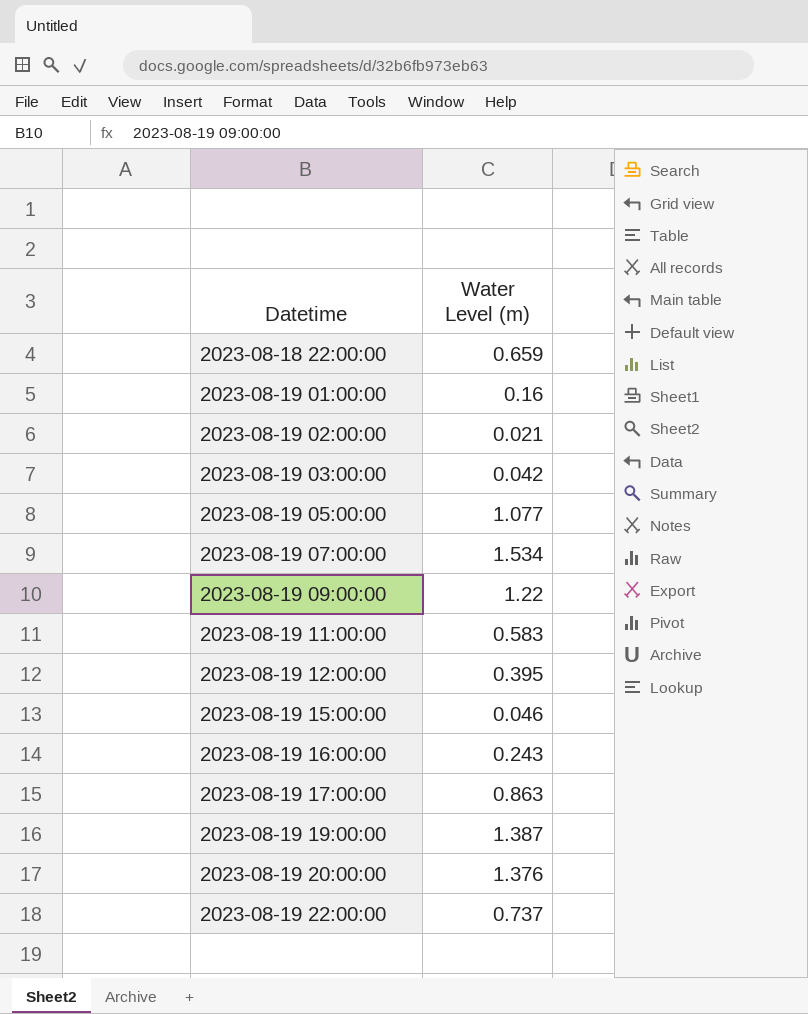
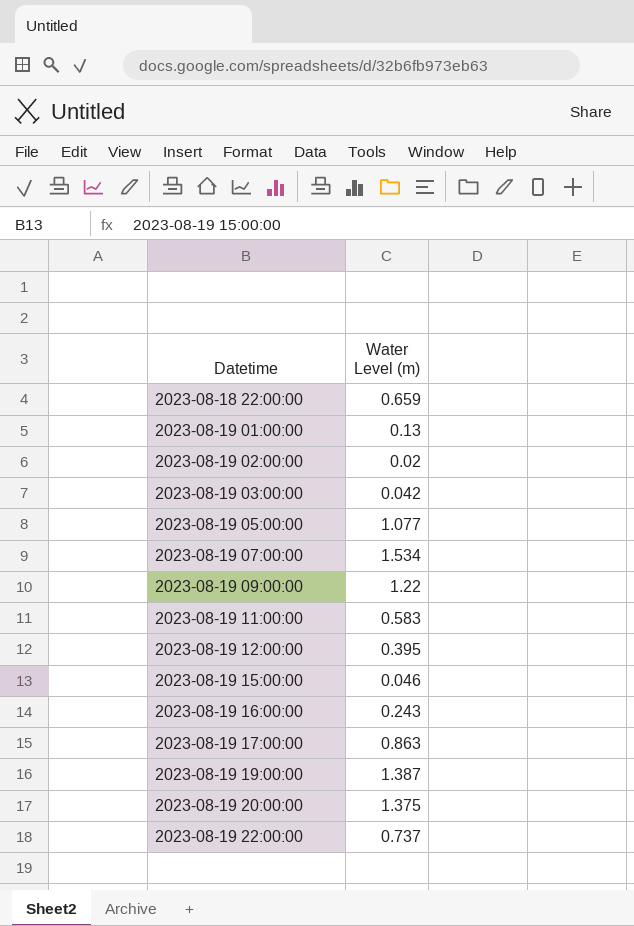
2023-08-19 01:00:00 | Water Level (m): 0.16 -> 0.13
2023-08-19 02:00:00 | Water Level (m): 0.021 -> 0.02
2023-08-19 20:00:00 | Water Level (m): 1.376 -> 1.375

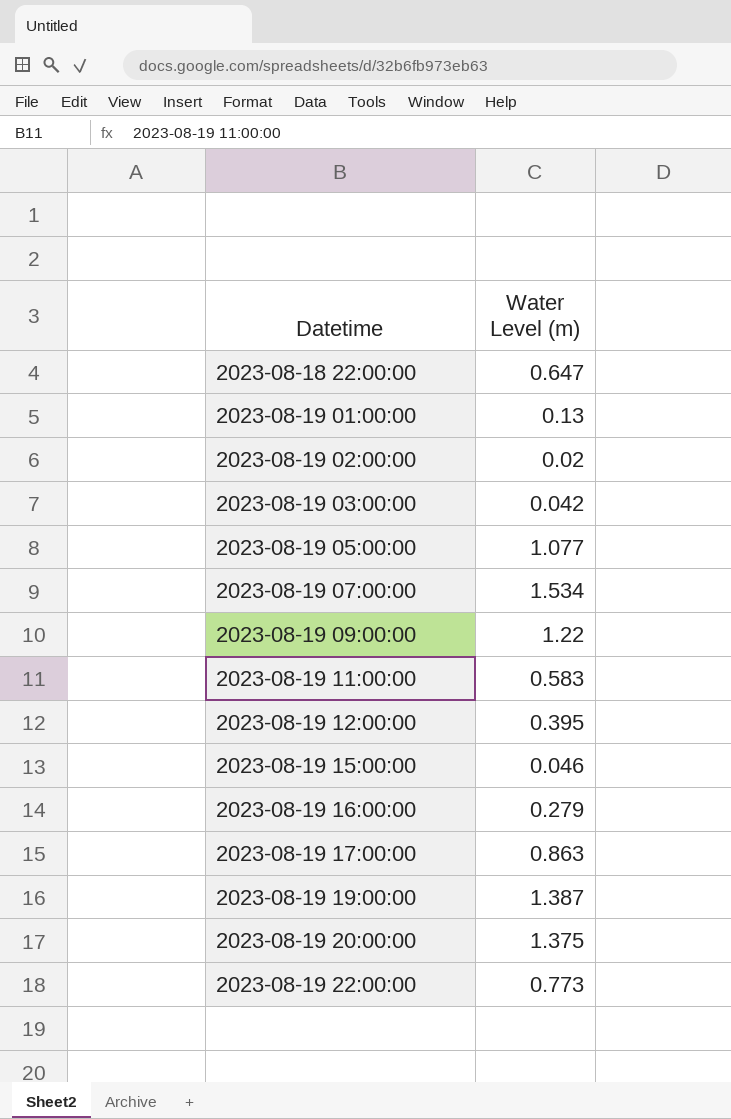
2023-08-18 22:00:00 | Water Level (m): 0.659 -> 0.647
2023-08-19 16:00:00 | Water Level (m): 0.243 -> 0.279
2023-08-19 22:00:00 | Water Level (m): 0.737 -> 0.773

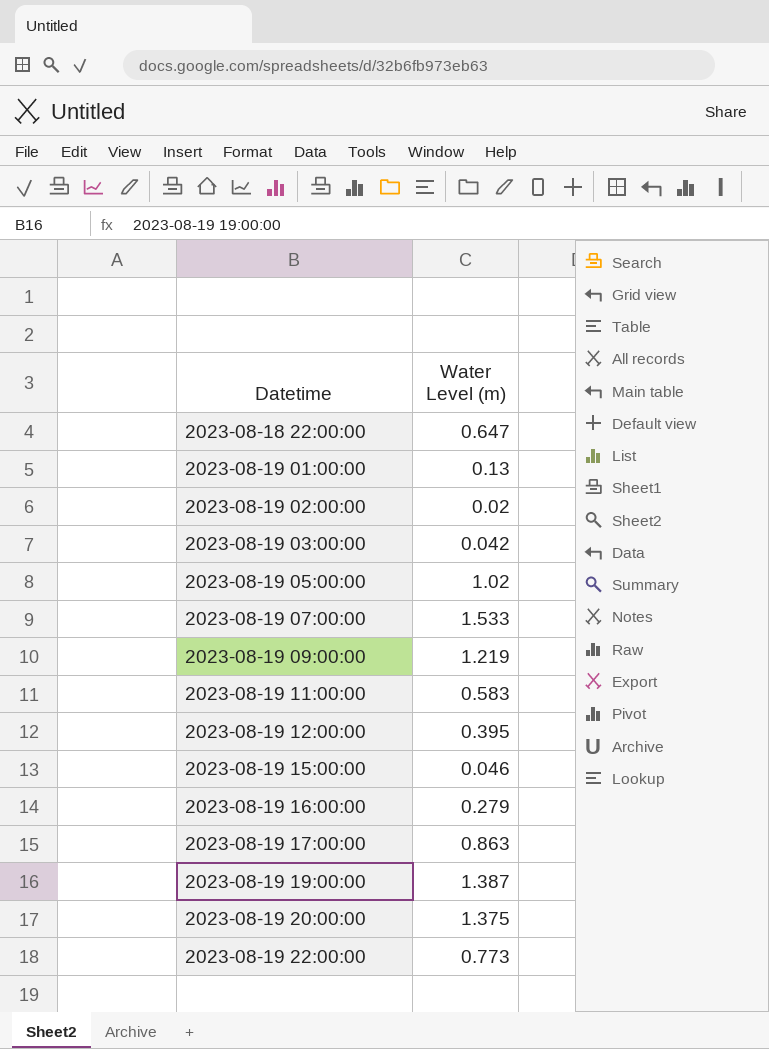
2023-08-19 05:00:00 | Water Level (m): 1.077 -> 1.02
2023-08-19 07:00:00 | Water Level (m): 1.534 -> 1.533
2023-08-19 09:00:00 | Water Level (m): 1.22 -> 1.219

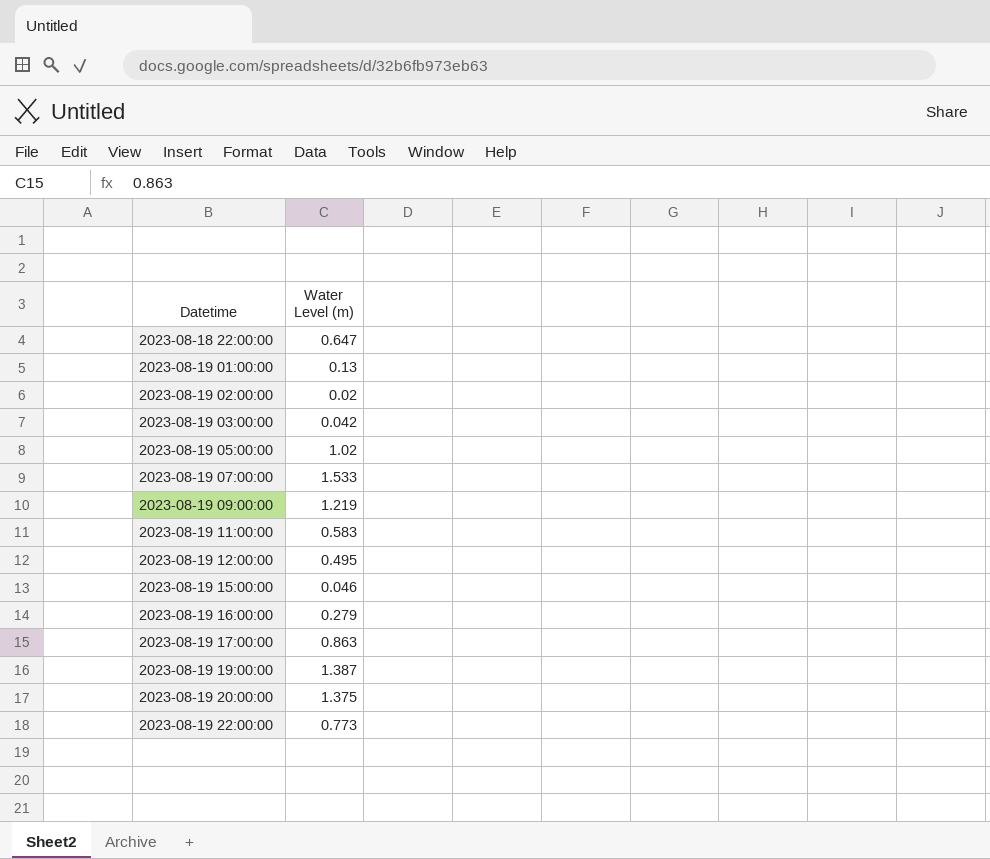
2023-08-19 12:00:00 | Water Level (m): 0.395 -> 0.495

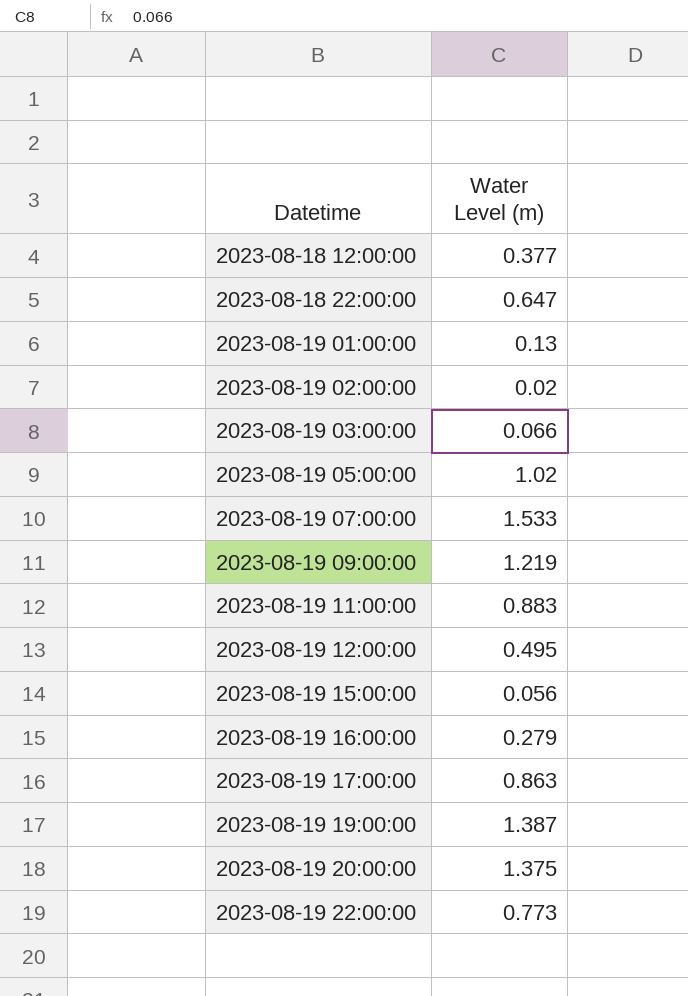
row 2023-08-18 12:00:00: none -> 0.377
2023-08-19 03:00:00 | Water Level (m): 0.042 -> 0.066
2023-08-19 11:00:00 | Water Level (m): 0.583 -> 0.883
2023-08-19 15:00:00 | Water Level (m): 0.046 -> 0.056

